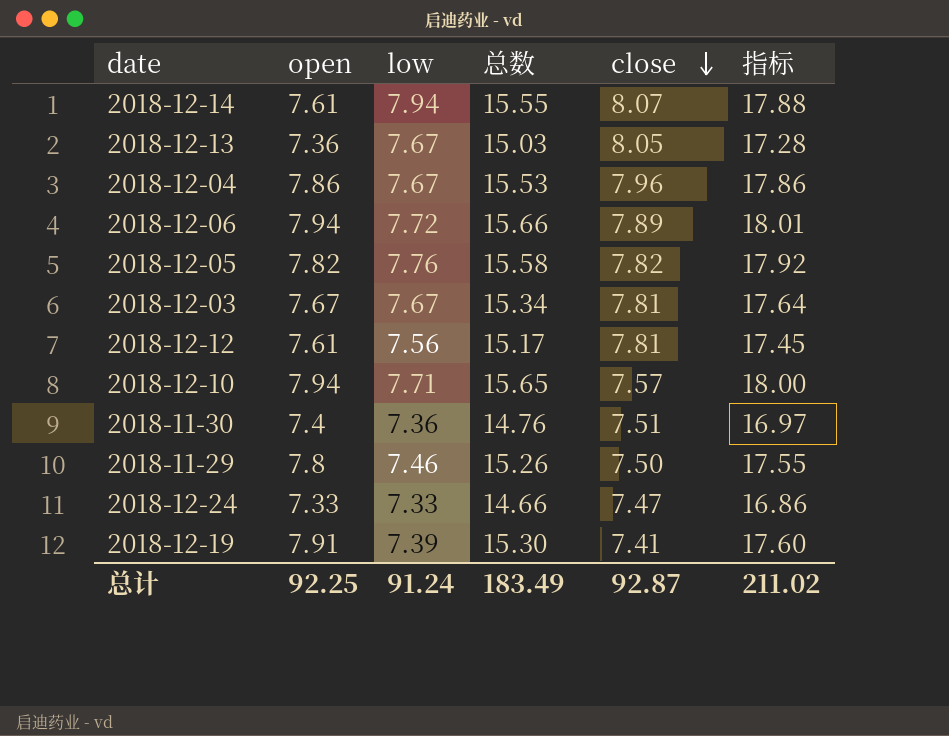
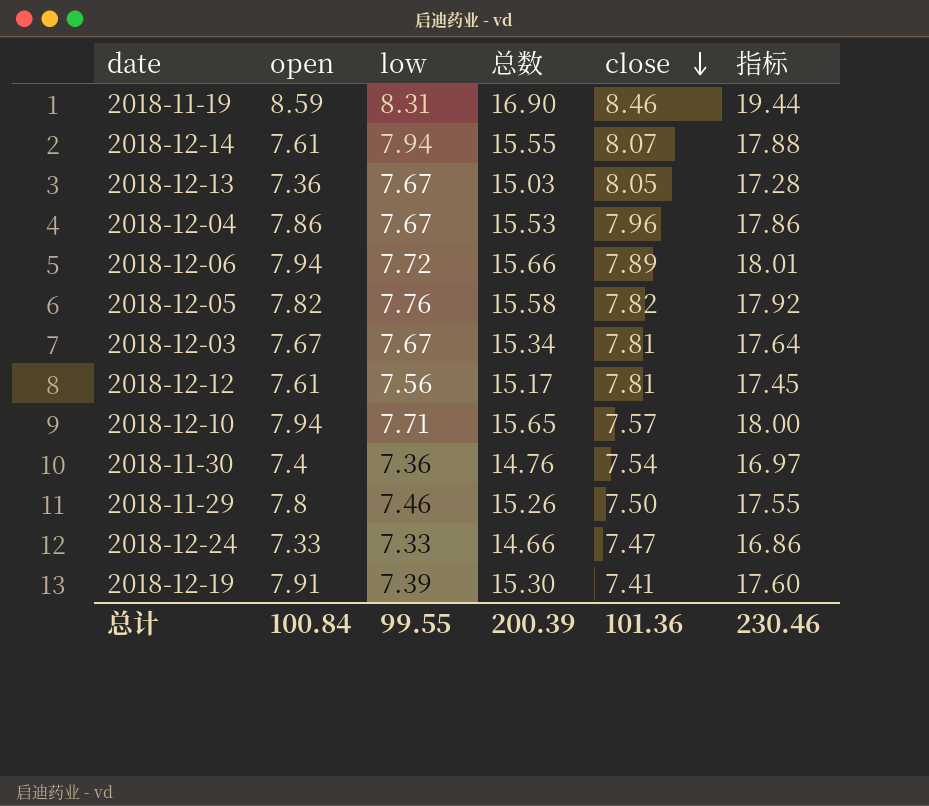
row 2018-11-19: none -> 8.59 | 8.31 | 16.90 | 8.46 | 19.44
2018-11-30 | close: 7.51 -> 7.54
总计 | open: 92.25 -> 100.84
总计 | low: 91.24 -> 99.55
总计 | 总数: 183.49 -> 200.39
总计 | close: 92.87 -> 101.36
总计 | 指标: 211.02 -> 230.46

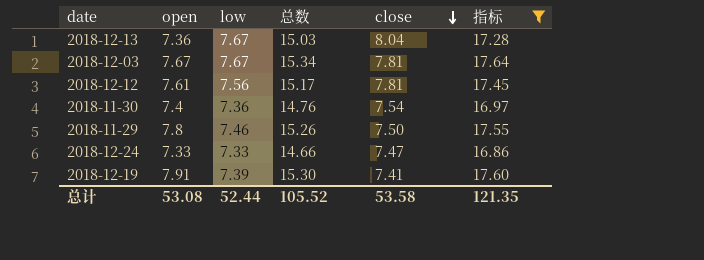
filter: none -> 指标 <= 17.64
2018-12-13 | close: 8.05 -> 8.04
总计 | open: 100.84 -> 53.08
总计 | low: 99.55 -> 52.44
总计 | 总数: 200.39 -> 105.52
总计 | close: 101.36 -> 53.58
总计 | 指标: 230.46 -> 121.35

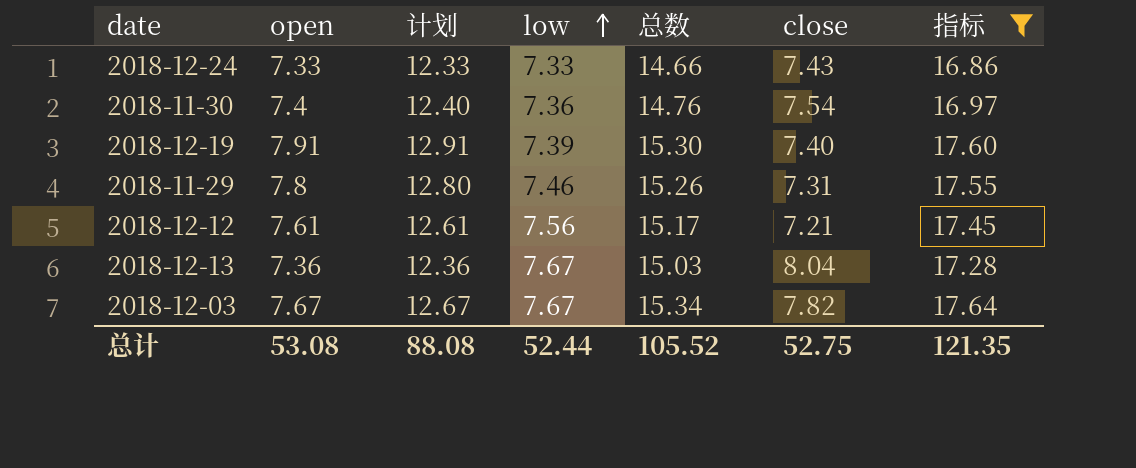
row order: close descending -> low ascending
column 计划 | formula: none -> [open] + 5
2018-12-24 | close: 7.47 -> 7.43
2018-12-19 | close: 7.41 -> 7.40
2018-11-29 | close: 7.50 -> 7.31
2018-12-12 | close: 7.81 -> 7.21
2018-12-03 | close: 7.81 -> 7.82
总计 | close: 53.58 -> 52.75

